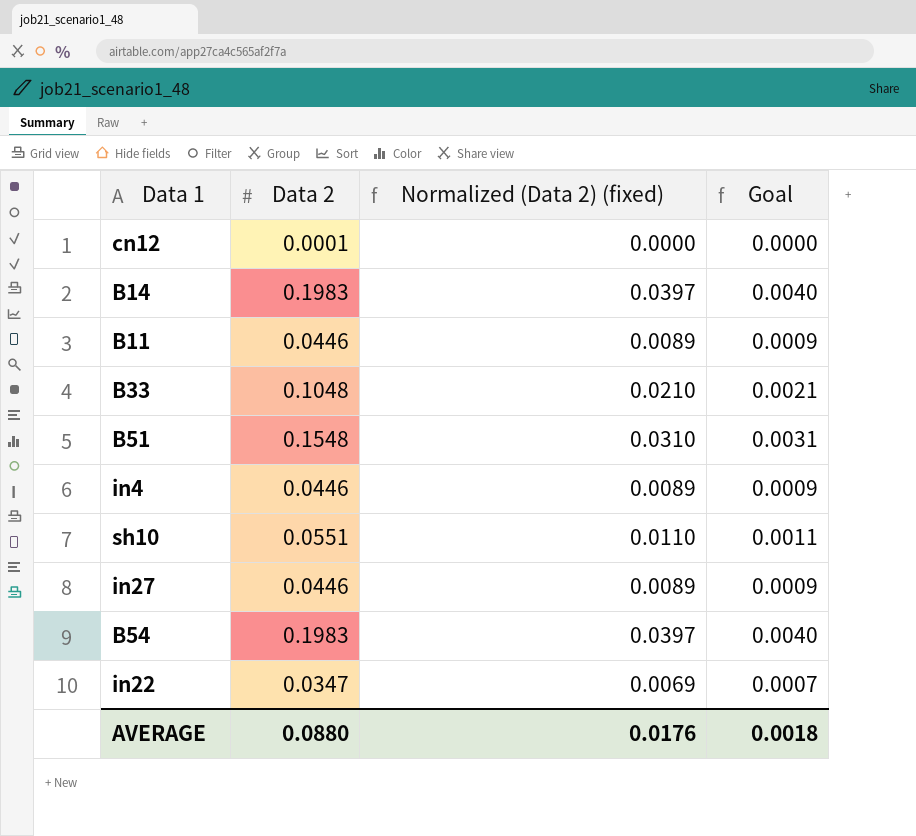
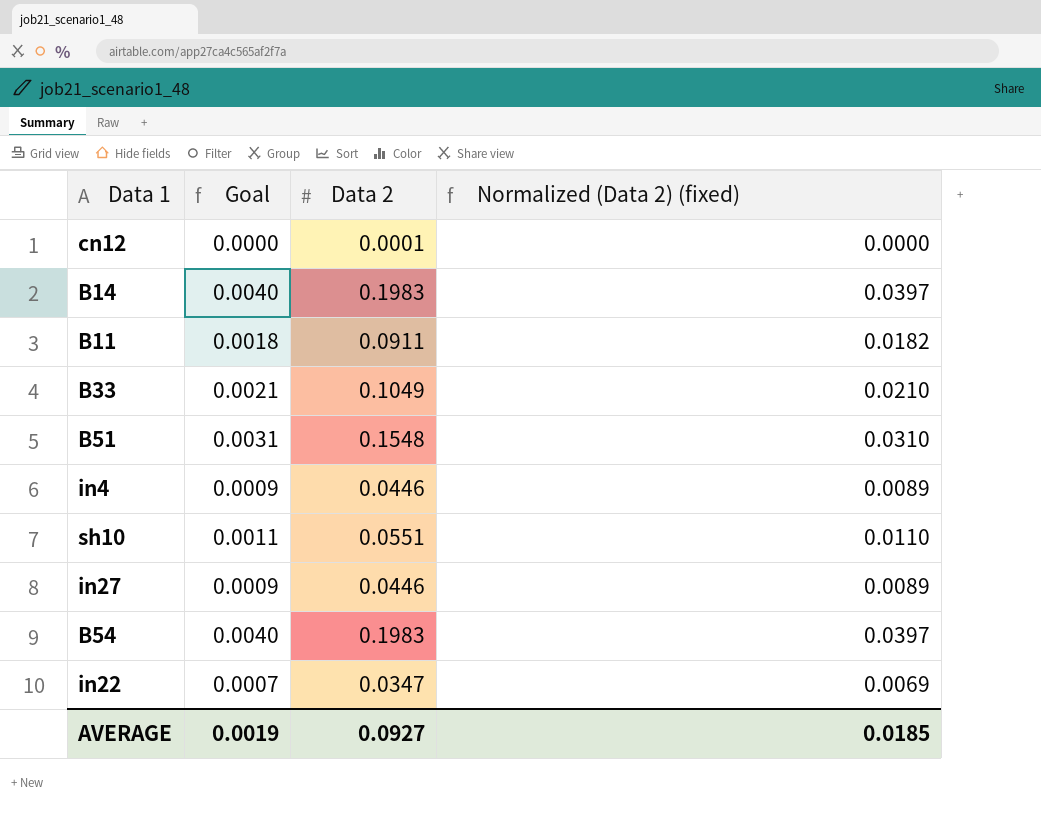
column Goal | position: 4 -> 2
B11 | Goal: 0.0009 -> 0.0018
B11 | Data 2: 0.0446 -> 0.0911
B11 | Normalized (Data 2) (fixed): 0.0089 -> 0.0182
B33 | Data 2: 0.1048 -> 0.1049
AVERAGE | Goal: 0.0018 -> 0.0019
AVERAGE | Data 2: 0.0880 -> 0.0927
AVERAGE | Normalized (Data 2) (fixed): 0.0176 -> 0.0185

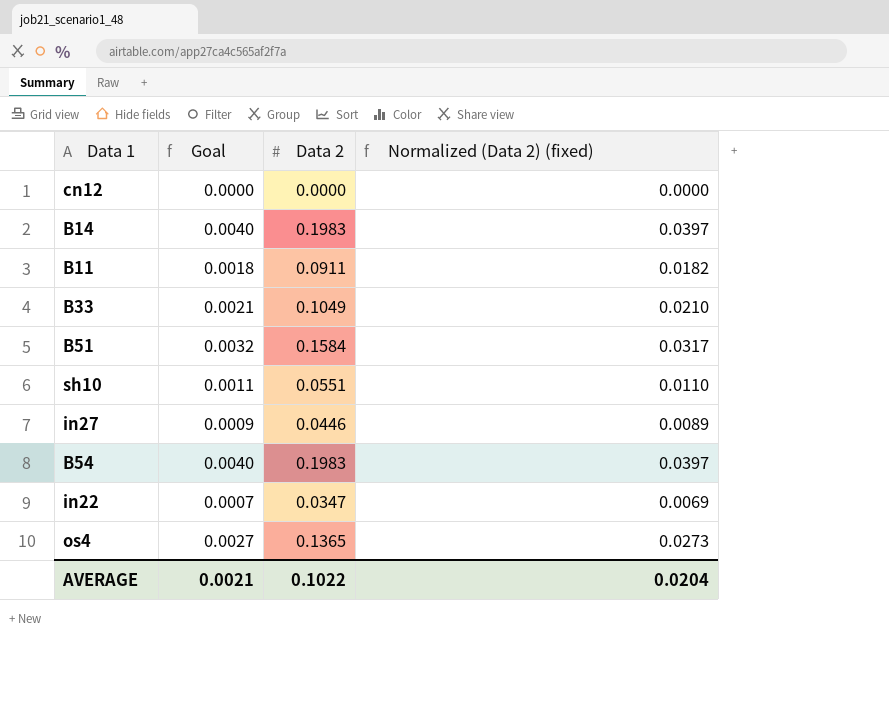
row in4: 0.0009 | 0.0446 | 0.0089 -> none
cn12 | Data 2: 0.0001 -> 0.0000
B51 | Goal: 0.0031 -> 0.0032
B51 | Data 2: 0.1548 -> 0.1584
B51 | Normalized (Data 2) (fixed): 0.0310 -> 0.0317
row os4: none -> 0.0027 | 0.1365 | 0.0273
AVERAGE | Goal: 0.0019 -> 0.0021
AVERAGE | Data 2: 0.0927 -> 0.1022
AVERAGE | Normalized (Data 2) (fixed): 0.0185 -> 0.0204

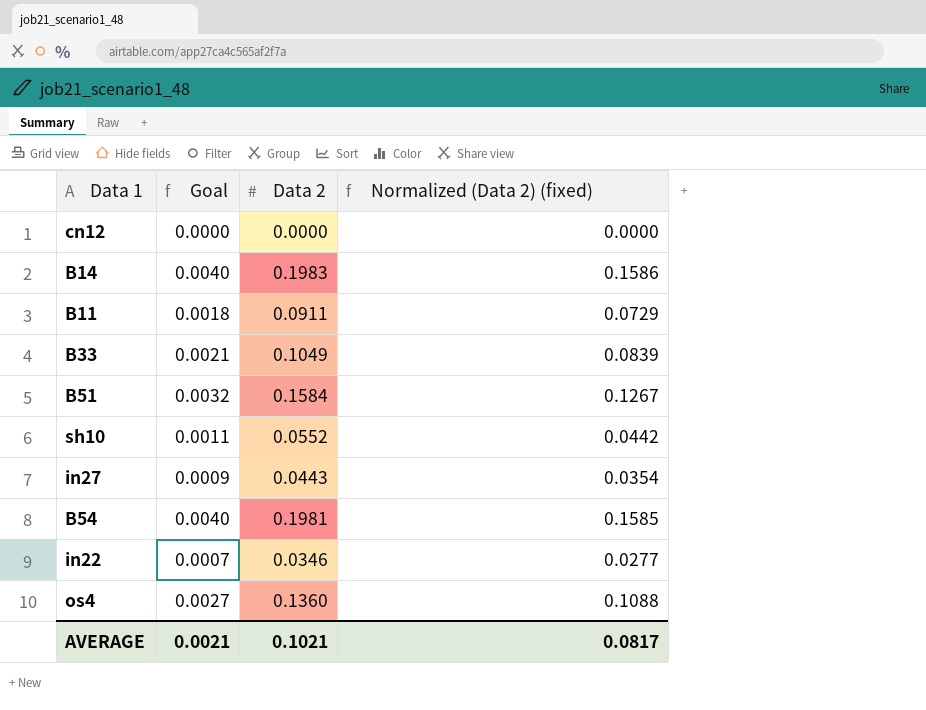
column Normalized (Data 2) (fixed) | formula: [Data 2] * 0.2 -> [Data 2] * 0.8
sh10 | Data 2: 0.0551 -> 0.0552
in27 | Data 2: 0.0446 -> 0.0443
B54 | Data 2: 0.1983 -> 0.1981
in22 | Data 2: 0.0347 -> 0.0346
os4 | Data 2: 0.1365 -> 0.1360
AVERAGE | Data 2: 0.1022 -> 0.1021
AVERAGE | Normalized (Data 2) (fixed): 0.0204 -> 0.0817

